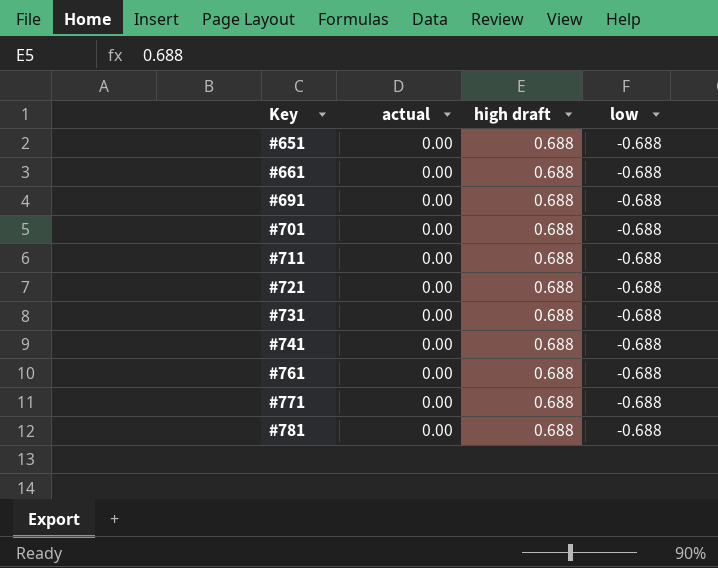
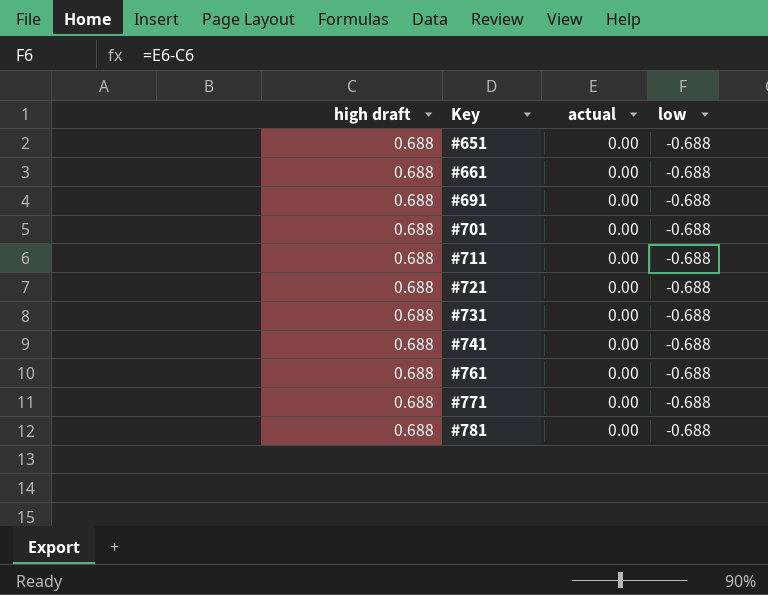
column high draft | position: 3 -> 1

